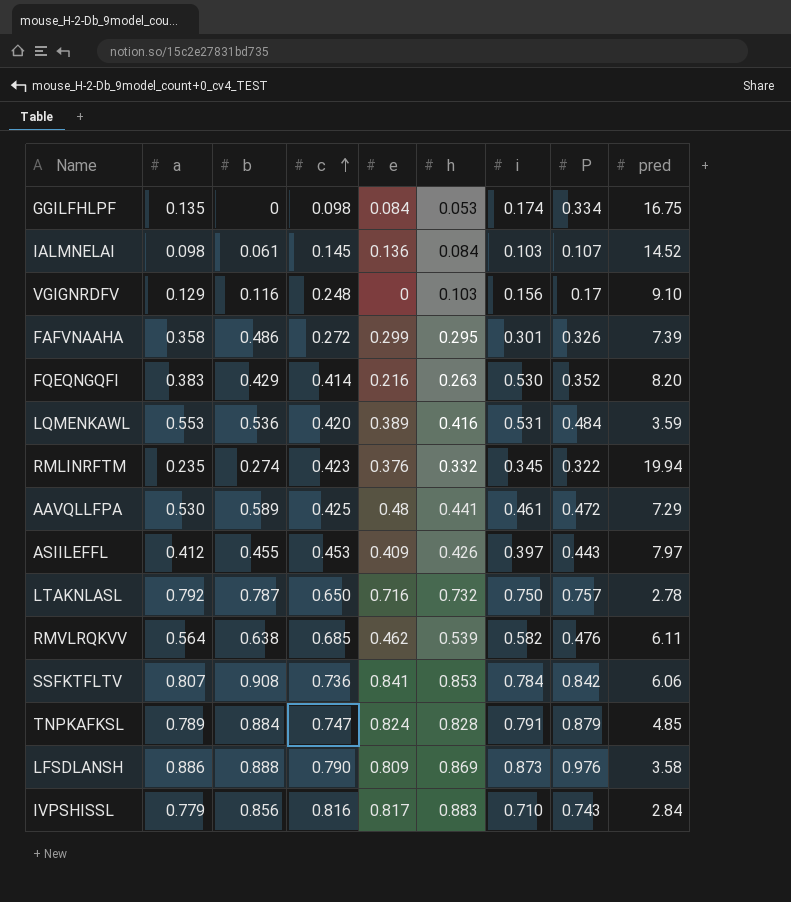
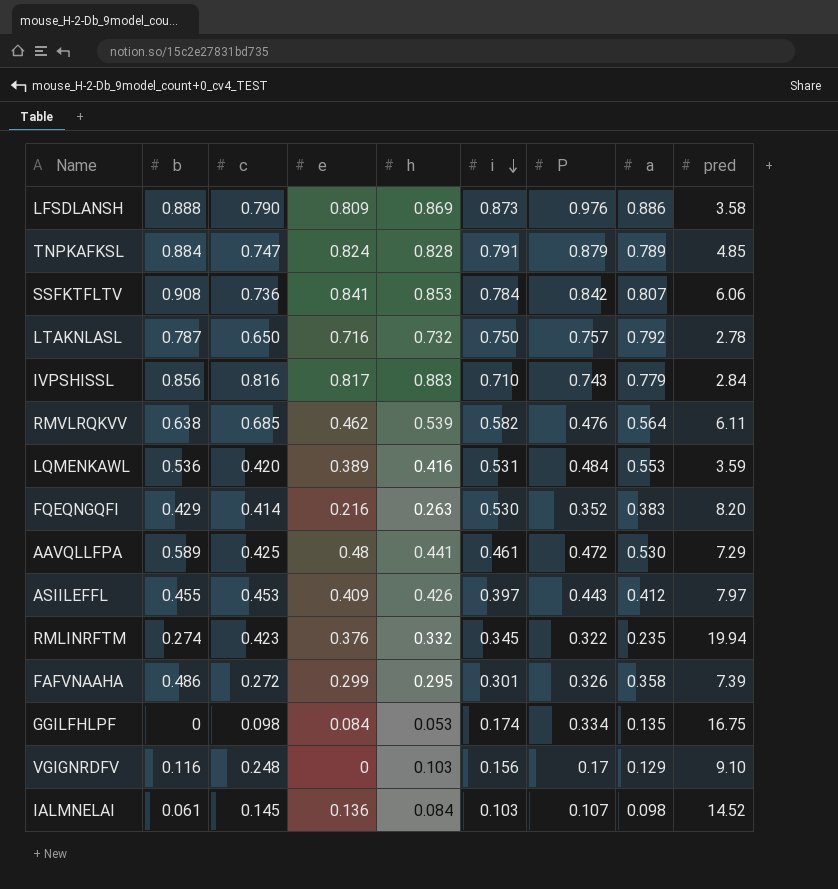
row order: c ascending -> i descending
column a | position: 2 -> 8

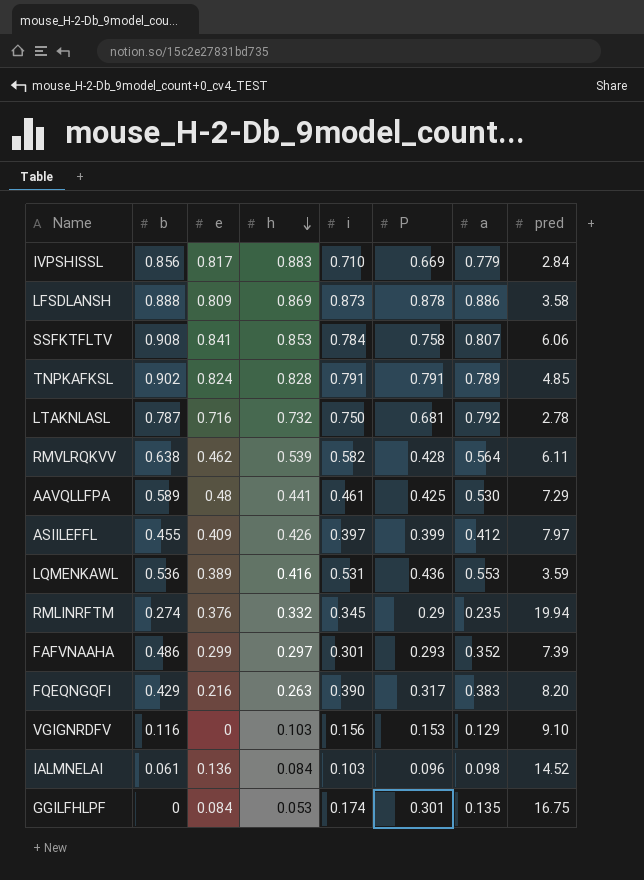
row order: i descending -> h descending
column c | position: 3 -> none
IVPSHISSL | P: 0.743 -> 0.669
LFSDLANSH | P: 0.976 -> 0.878
SSFKTFLTV | P: 0.842 -> 0.758
TNPKAFKSL | b: 0.884 -> 0.902
TNPKAFKSL | P: 0.879 -> 0.791
LTAKNLASL | P: 0.757 -> 0.681
RMVLRQKVV | P: 0.476 -> 0.428
AAVQLLFPA | P: 0.472 -> 0.425
ASIILEFFL | P: 0.443 -> 0.399
LQMENKAWL | P: 0.484 -> 0.436
RMLINRFTM | P: 0.322 -> 0.29
FAFVNAAHA | h: 0.295 -> 0.297
FAFVNAAHA | P: 0.326 -> 0.293
FAFVNAAHA | a: 0.358 -> 0.352
FQEQNGQFI | i: 0.530 -> 0.390
FQEQNGQFI | P: 0.352 -> 0.317
VGIGNRDFV | P: 0.17 -> 0.153
IALMNELAI | P: 0.107 -> 0.096
GGILFHLPF | P: 0.334 -> 0.301

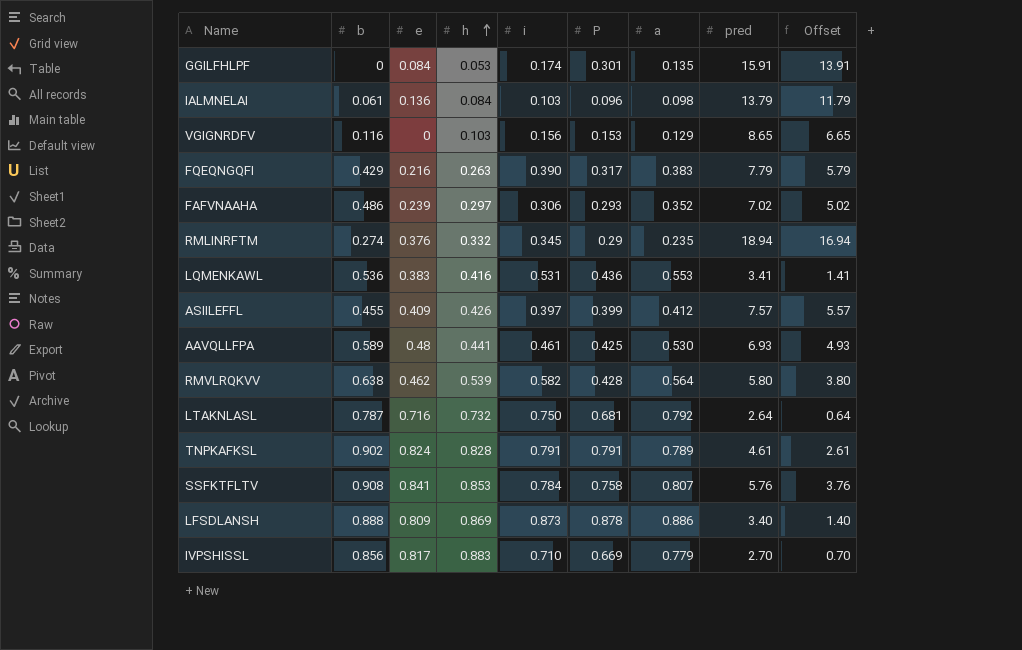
row order: h descending -> h ascending
column Offset | formula: none -> [pred] - 2
GGILFHLPF | pred: 16.75 -> 15.91
IALMNELAI | pred: 14.52 -> 13.79
VGIGNRDFV | pred: 9.10 -> 8.65
FQEQNGQFI | pred: 8.20 -> 7.79
FAFVNAAHA | e: 0.299 -> 0.239
FAFVNAAHA | i: 0.301 -> 0.306
FAFVNAAHA | pred: 7.39 -> 7.02
RMLINRFTM | pred: 19.94 -> 18.94
LQMENKAWL | e: 0.389 -> 0.383
LQMENKAWL | pred: 3.59 -> 3.41
ASIILEFFL | pred: 7.97 -> 7.57
AAVQLLFPA | pred: 7.29 -> 6.93
RMVLRQKVV | pred: 6.11 -> 5.80
LTAKNLASL | pred: 2.78 -> 2.64
TNPKAFKSL | pred: 4.85 -> 4.61
SSFKTFLTV | pred: 6.06 -> 5.76
LFSDLANSH | pred: 3.58 -> 3.40
IVPSHISSL | pred: 2.84 -> 2.70

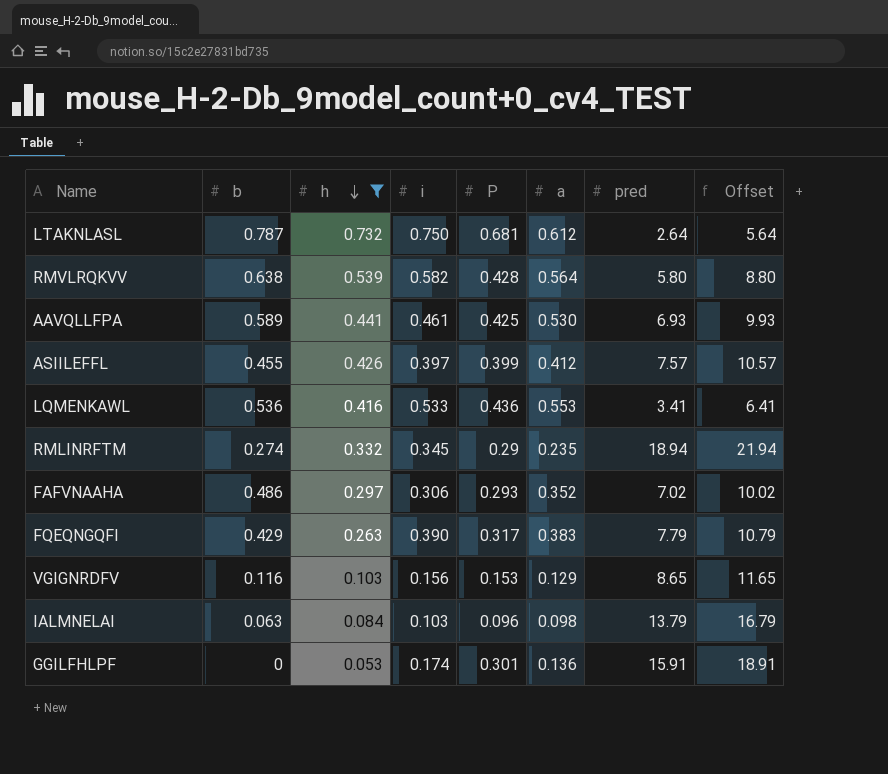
filter: none -> h <= 0.732
row order: h ascending -> h descending
column e | position: 3 -> none
column Offset | formula: [pred] - 2 -> [pred] + 3
LTAKNLASL | a: 0.792 -> 0.612
LQMENKAWL | i: 0.531 -> 0.533
IALMNELAI | b: 0.061 -> 0.063
GGILFHLPF | a: 0.135 -> 0.136

